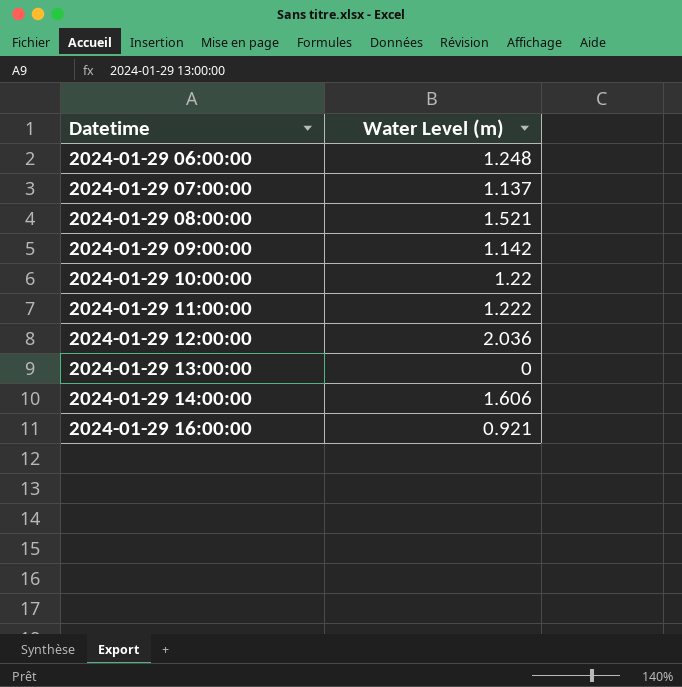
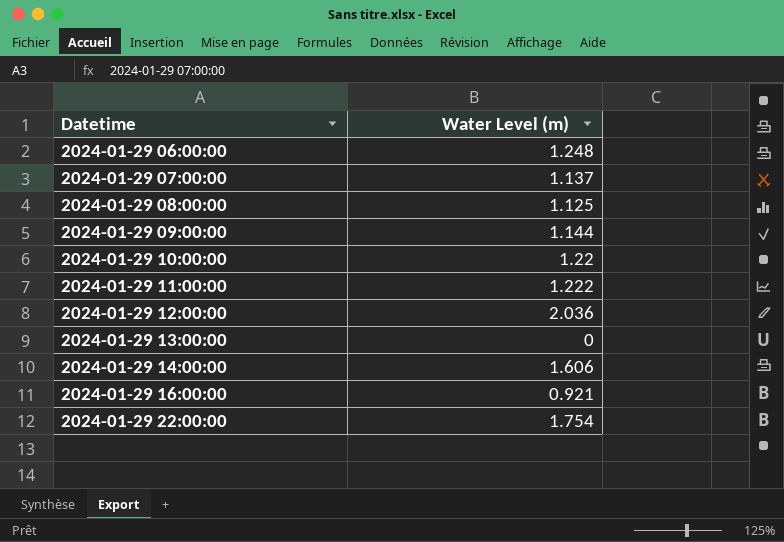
2024-01-29 08:00:00 | Water Level (m): 1.521 -> 1.125
2024-01-29 09:00:00 | Water Level (m): 1.142 -> 1.144
row 2024-01-29 22:00:00: none -> 1.754

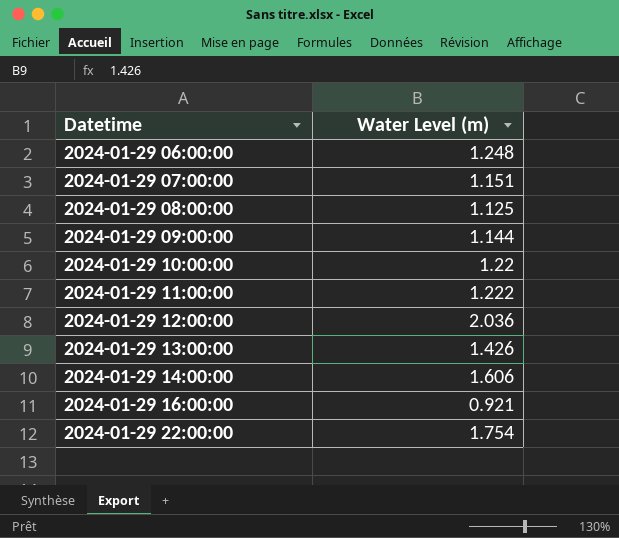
2024-01-29 07:00:00 | Water Level (m): 1.137 -> 1.151
2024-01-29 13:00:00 | Water Level (m): 0 -> 1.426

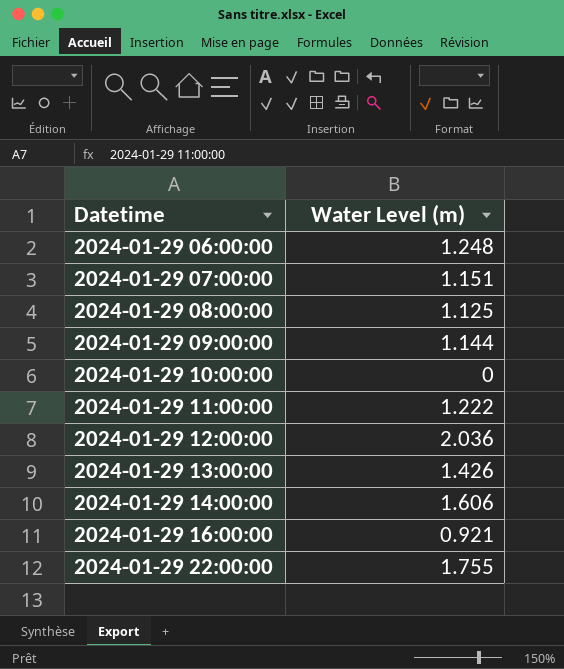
2024-01-29 10:00:00 | Water Level (m): 1.22 -> 0
2024-01-29 22:00:00 | Water Level (m): 1.754 -> 1.755

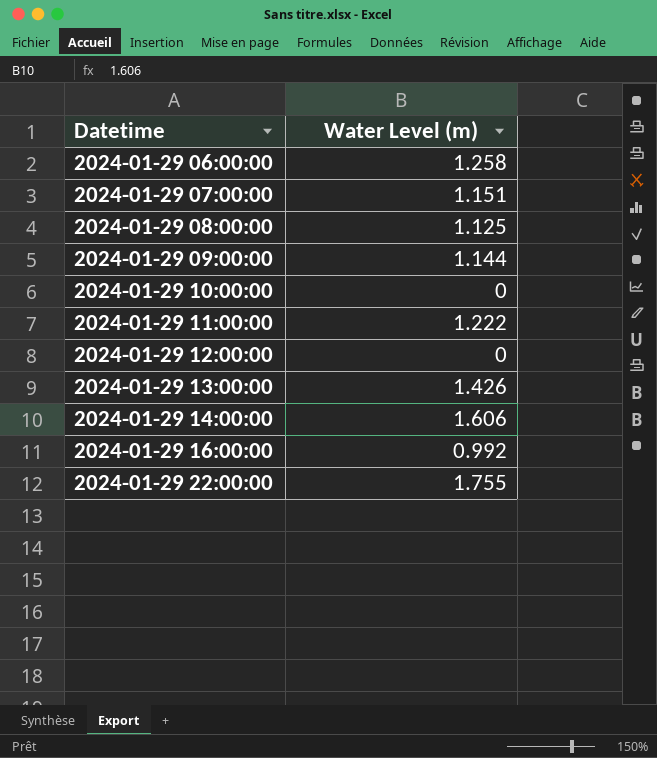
2024-01-29 06:00:00 | Water Level (m): 1.248 -> 1.258
2024-01-29 12:00:00 | Water Level (m): 2.036 -> 0
2024-01-29 16:00:00 | Water Level (m): 0.921 -> 0.992

